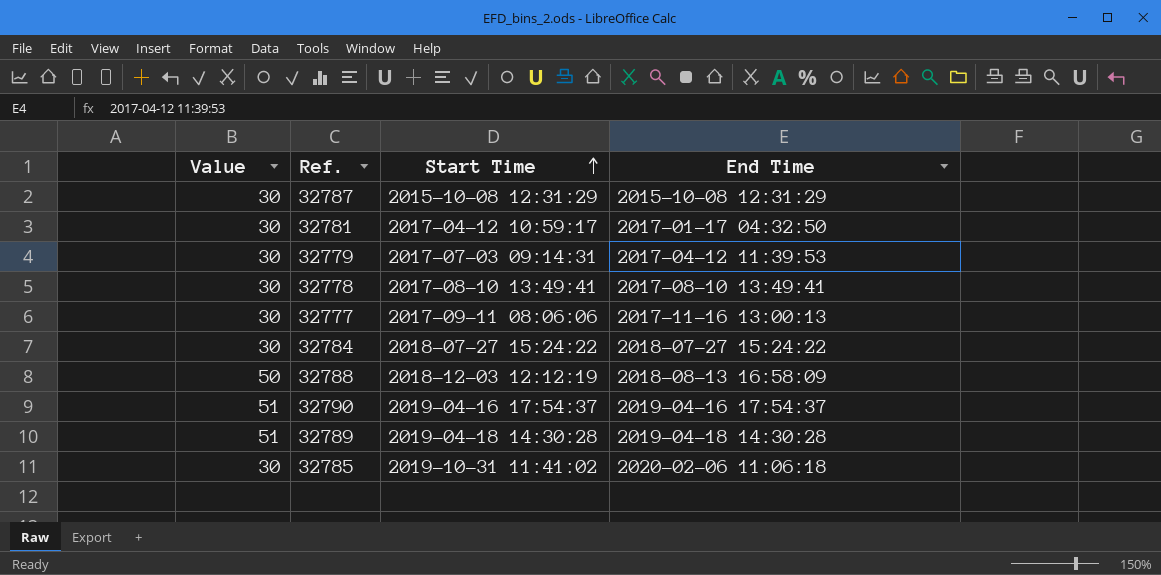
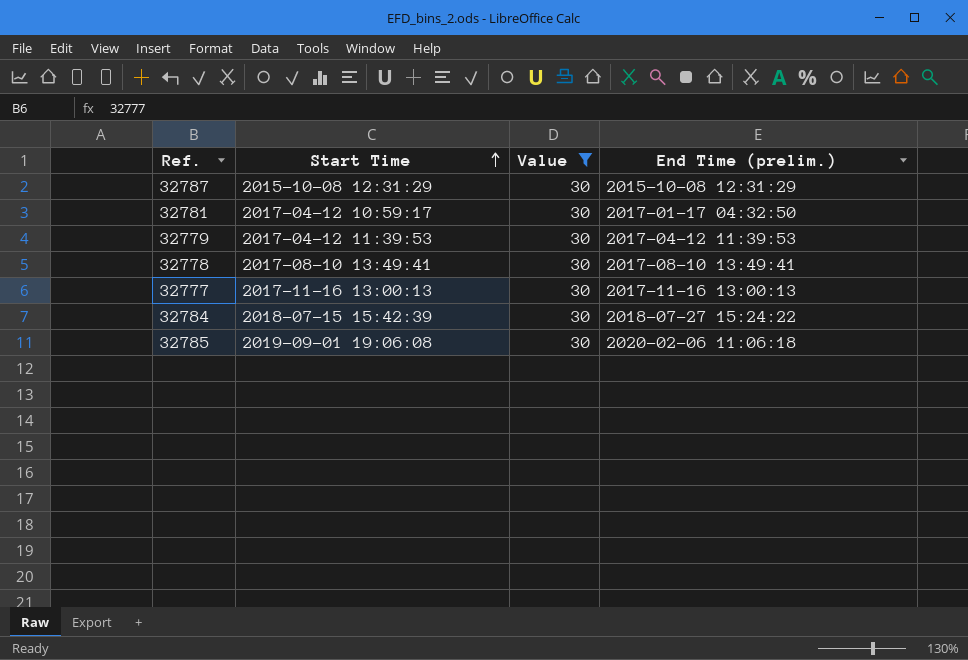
filter: none -> Value = 30
column Value | position: 1 -> 3
column name: End Time -> End Time (prelim.)
32779 | Start Time: 2017-07-03 09:14:31 -> 2017-04-12 11:39:53
32777 | Start Time: 2017-09-11 08:06:06 -> 2017-11-16 13:00:13
32784 | Start Time: 2018-07-27 15:24:22 -> 2018-07-15 15:42:39
32785 | Start Time: 2019-10-31 11:41:02 -> 2019-09-01 19:06:08

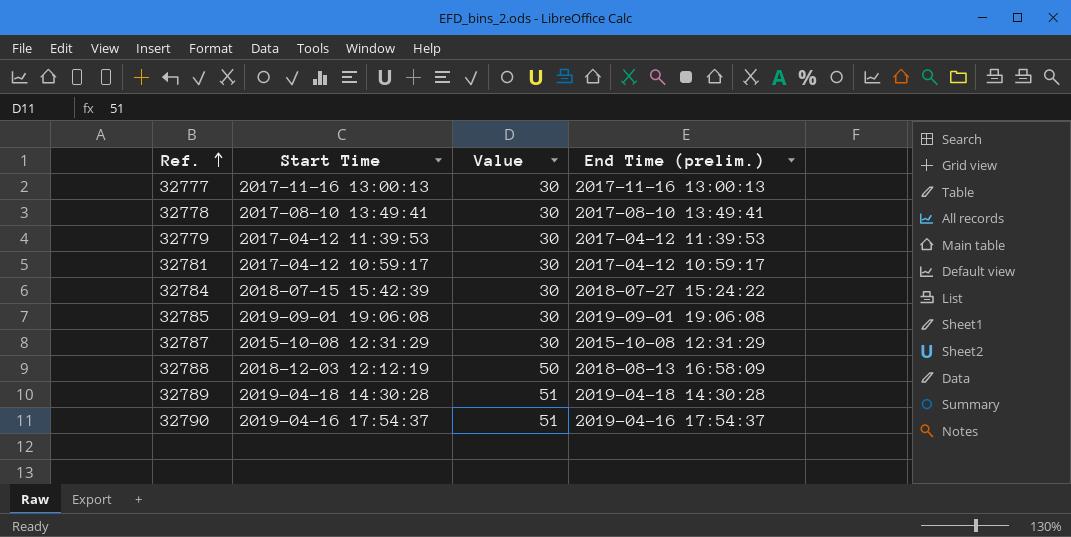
filter: Value = 30 -> none
row order: Start Time ascending -> Ref. ascending
32781 | End Time (prelim.): 2017-01-17 04:32:50 -> 2017-04-12 10:59:17
32785 | End Time (prelim.): 2020-02-06 11:06:18 -> 2019-09-01 19:06:08

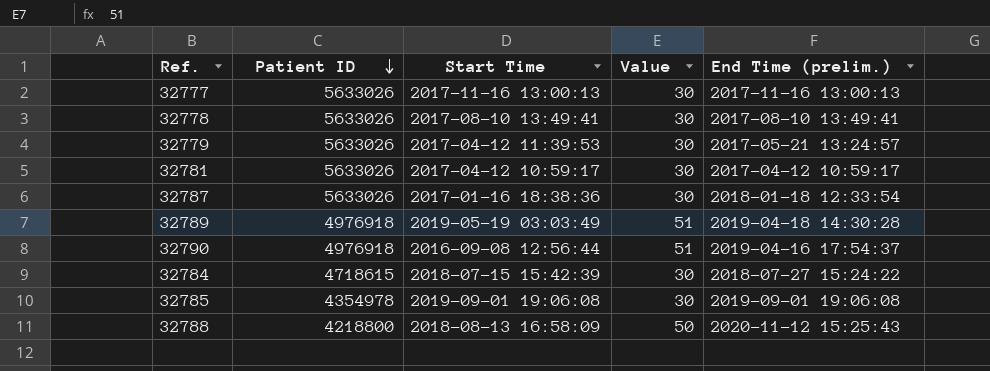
row order: Ref. ascending -> Patient ID descending
column Patient ID | position: none -> 2
32779 | End Time (prelim.): 2017-04-12 11:39:53 -> 2017-05-21 13:24:57
32787 | Start Time: 2015-10-08 12:31:29 -> 2017-01-16 18:38:36
32787 | End Time (prelim.): 2015-10-08 12:31:29 -> 2018-01-18 12:33:54
32789 | Start Time: 2019-04-18 14:30:28 -> 2019-05-19 03:03:49
32790 | Start Time: 2019-04-16 17:54:37 -> 2016-09-08 12:56:44
32788 | Start Time: 2018-12-03 12:12:19 -> 2018-08-13 16:58:09
32788 | End Time (prelim.): 2018-08-13 16:58:09 -> 2020-11-12 15:25:43

